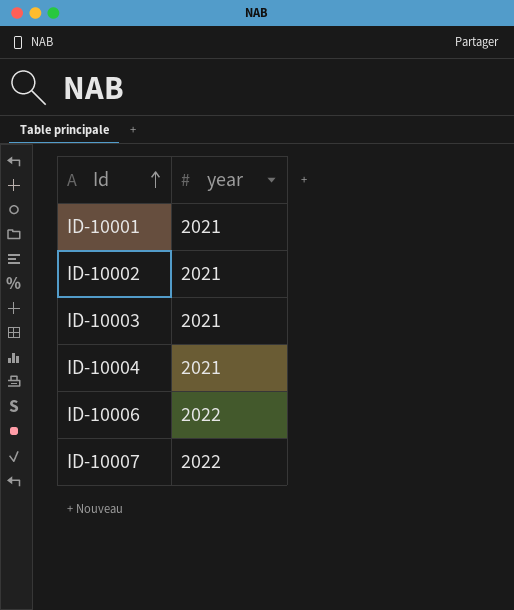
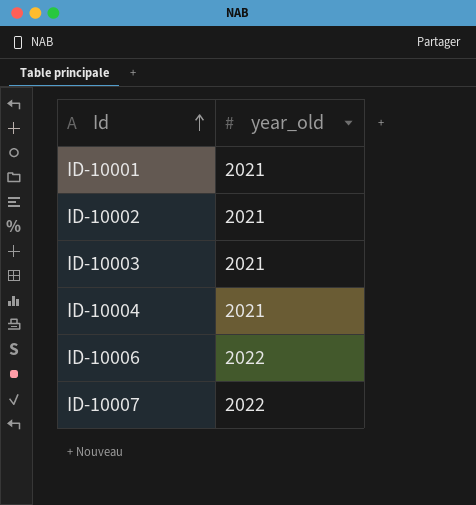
column name: year -> year_old

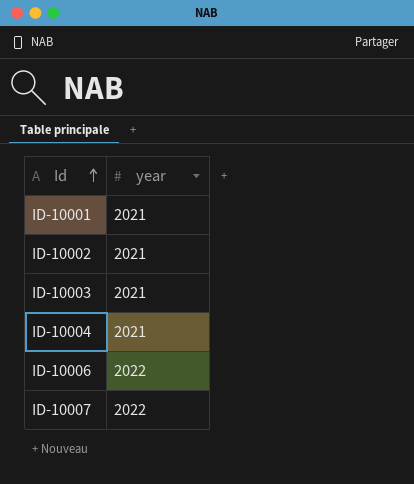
column name: year_old -> year

